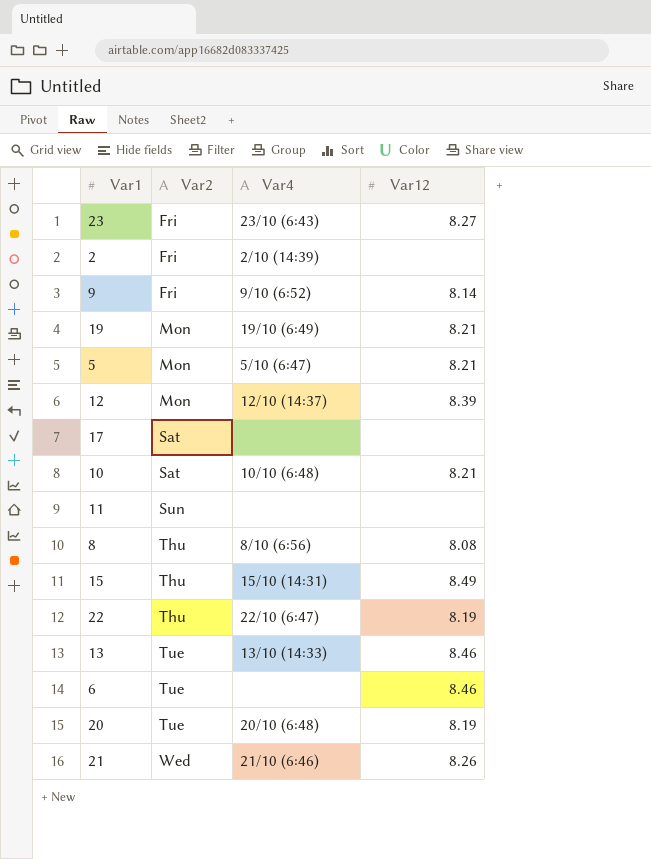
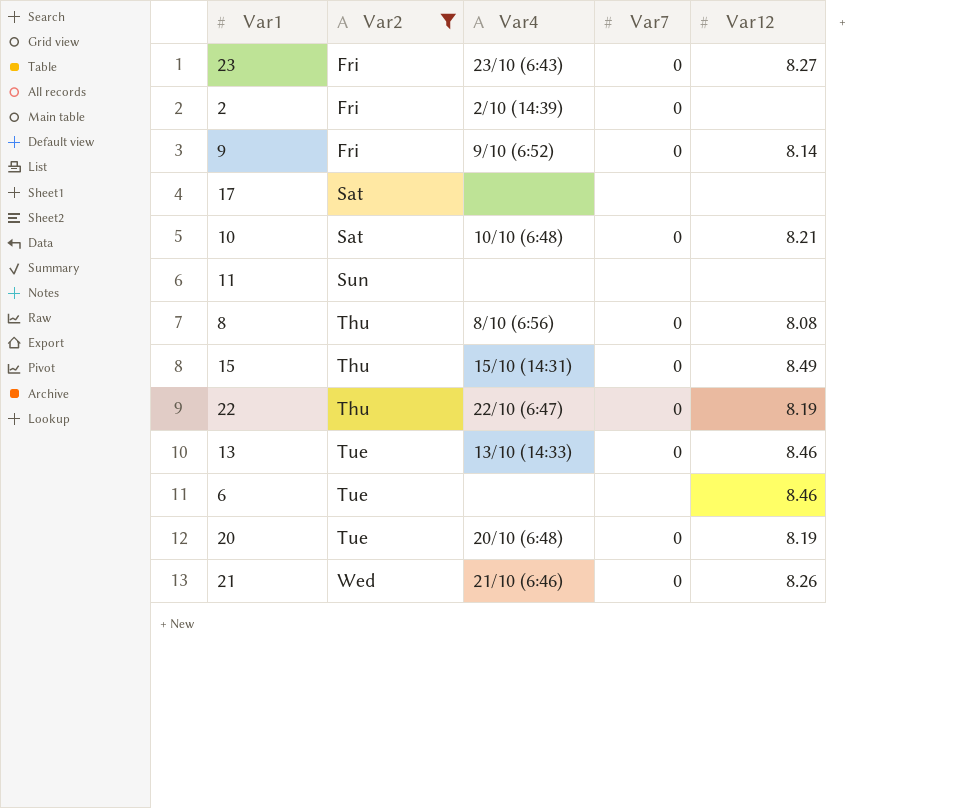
filter: none -> Var2 != Mon
column Var7 | position: none -> 4

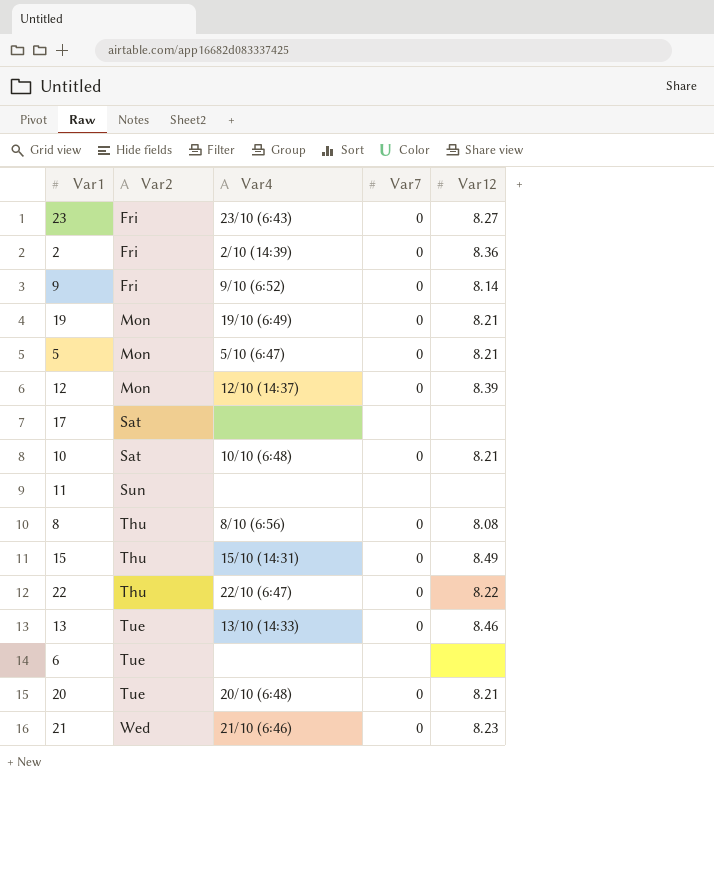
filter: Var2 != Mon -> none
2 | Var12: none -> 8.36
22 | Var12: 8.19 -> 8.22
6 | Var12: 8.46 -> none
20 | Var12: 8.19 -> 8.21
21 | Var12: 8.26 -> 8.23

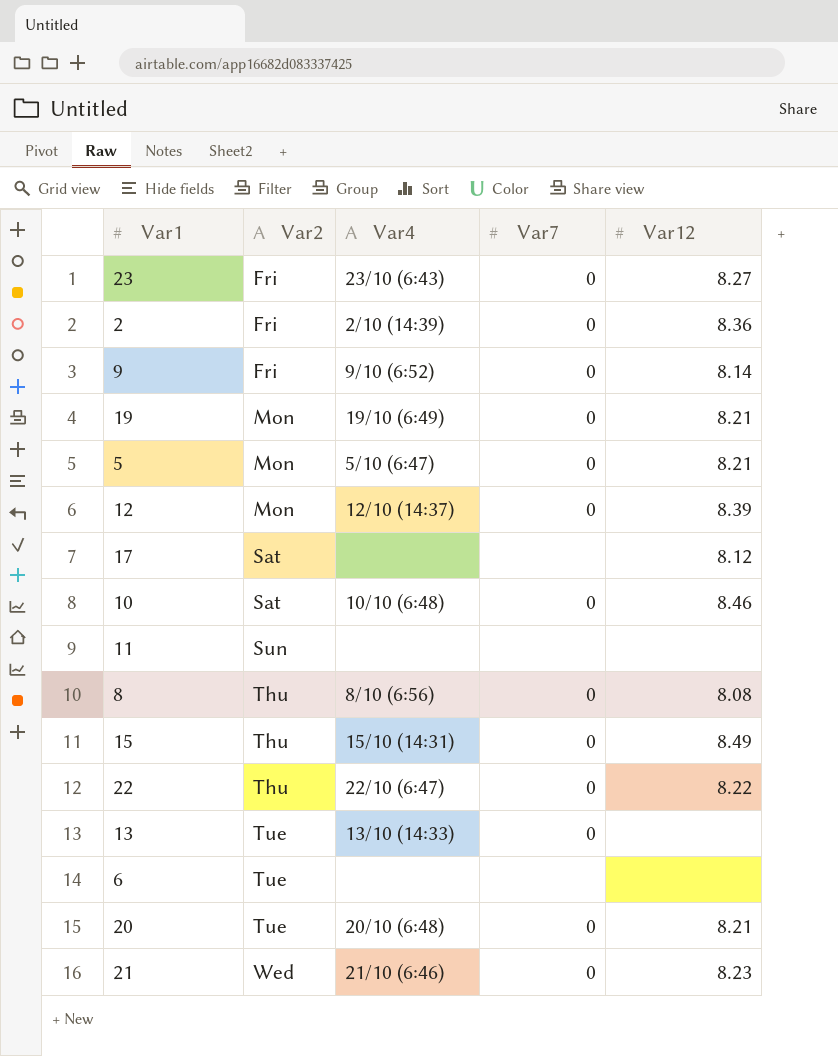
17 | Var12: none -> 8.12
10 | Var12: 8.21 -> 8.46
13 | Var12: 8.46 -> none

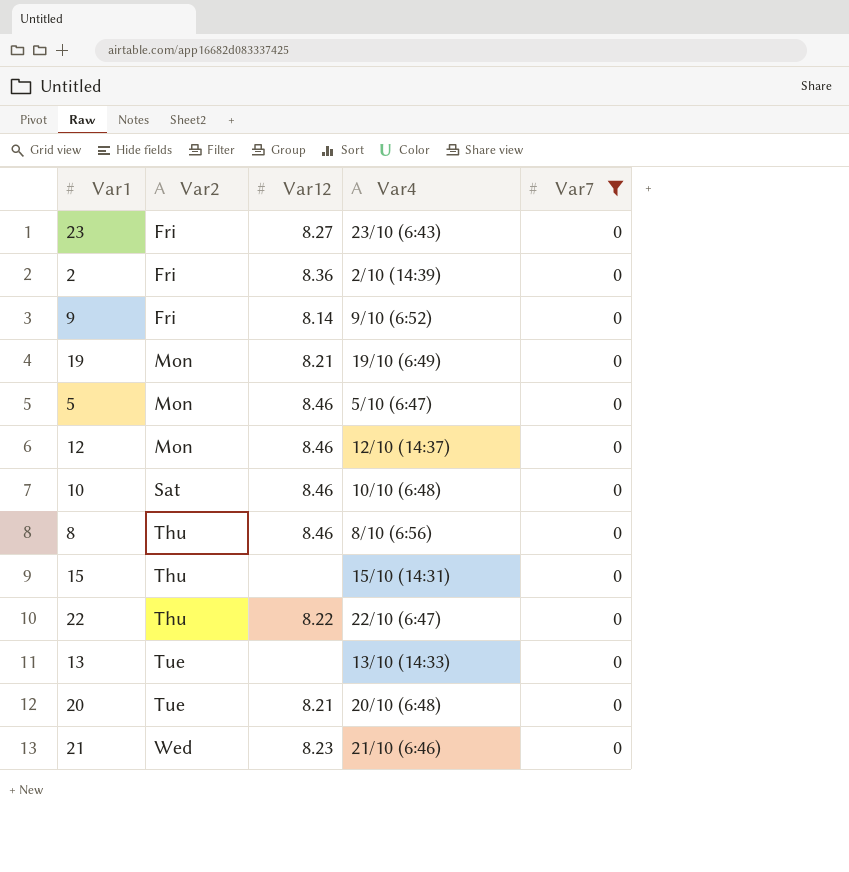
filter: none -> Var7 = 0
column Var12 | position: 5 -> 3
5 | Var12: 8.21 -> 8.46
12 | Var12: 8.39 -> 8.46
8 | Var12: 8.08 -> 8.46
15 | Var12: 8.49 -> none

